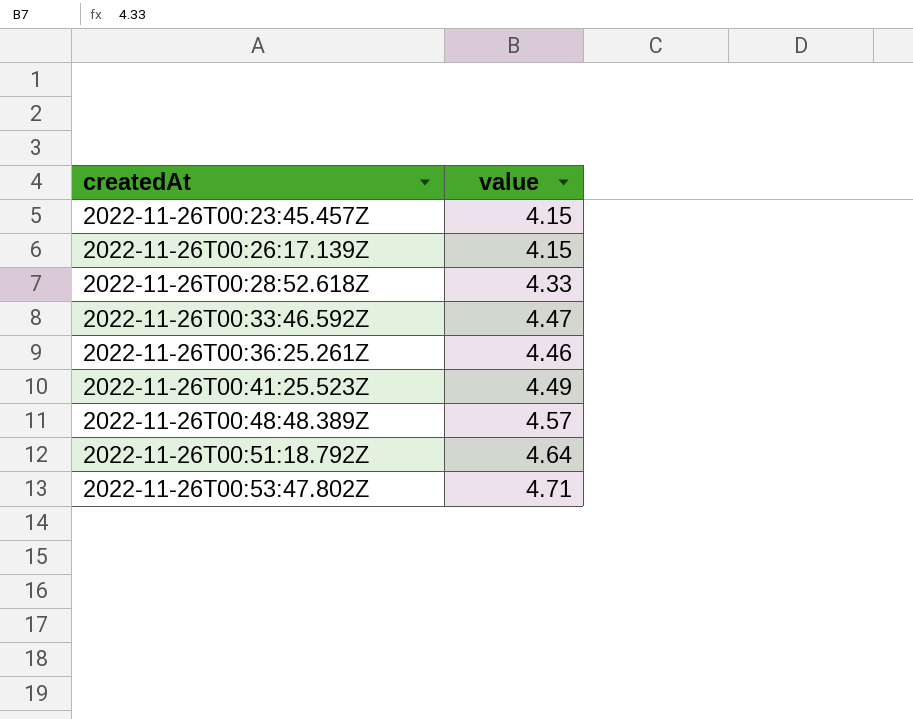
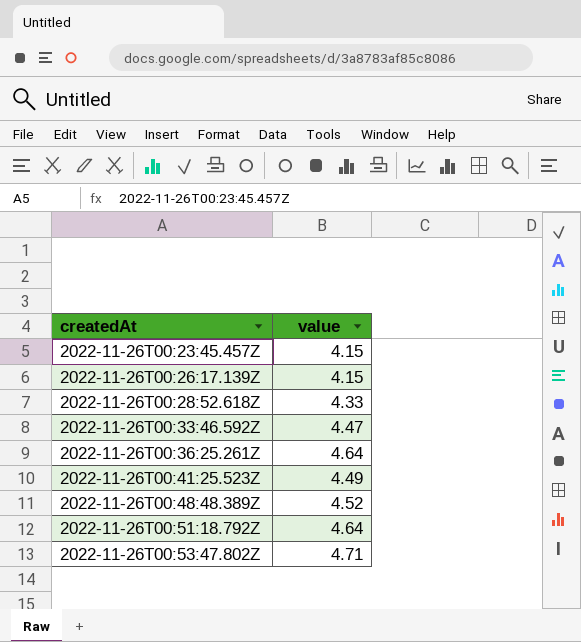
2022-11-26T00:36:25.261Z | value: 4.46 -> 4.64
2022-11-26T00:48:48.389Z | value: 4.57 -> 4.52

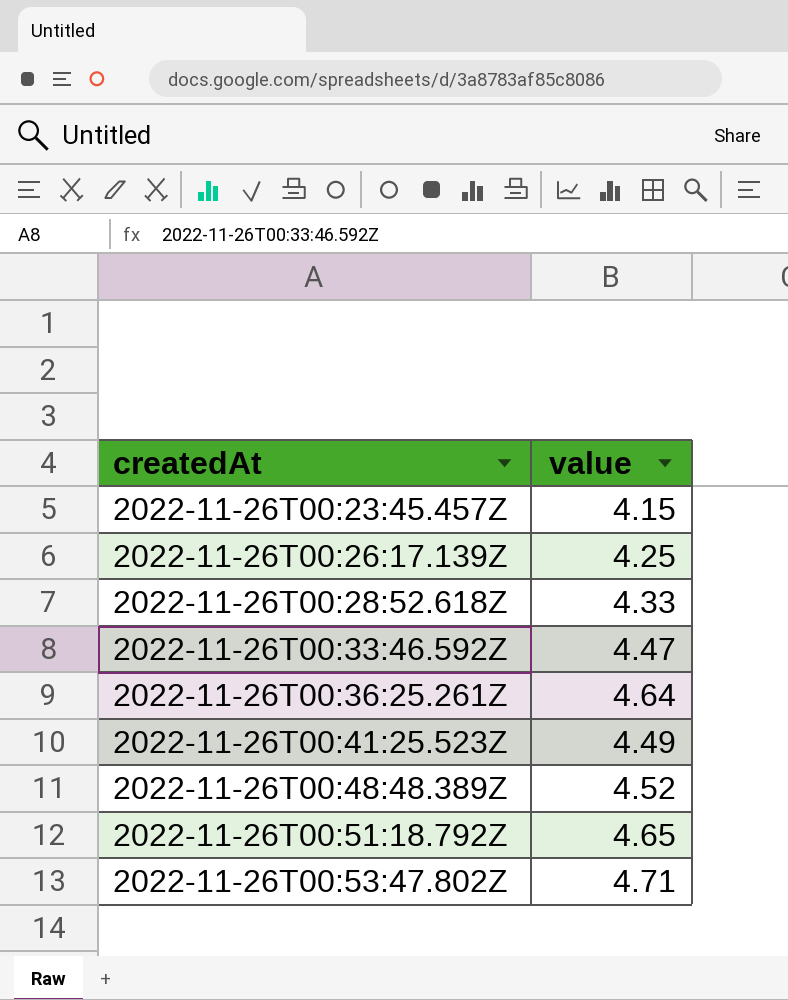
2022-11-26T00:26:17.139Z | value: 4.15 -> 4.25
2022-11-26T00:51:18.792Z | value: 4.64 -> 4.65

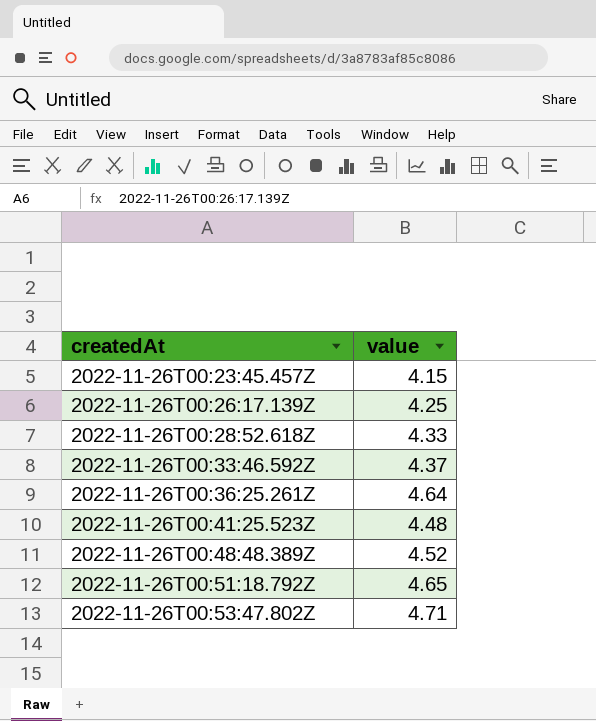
2022-11-26T00:33:46.592Z | value: 4.47 -> 4.37
2022-11-26T00:41:25.523Z | value: 4.49 -> 4.48

